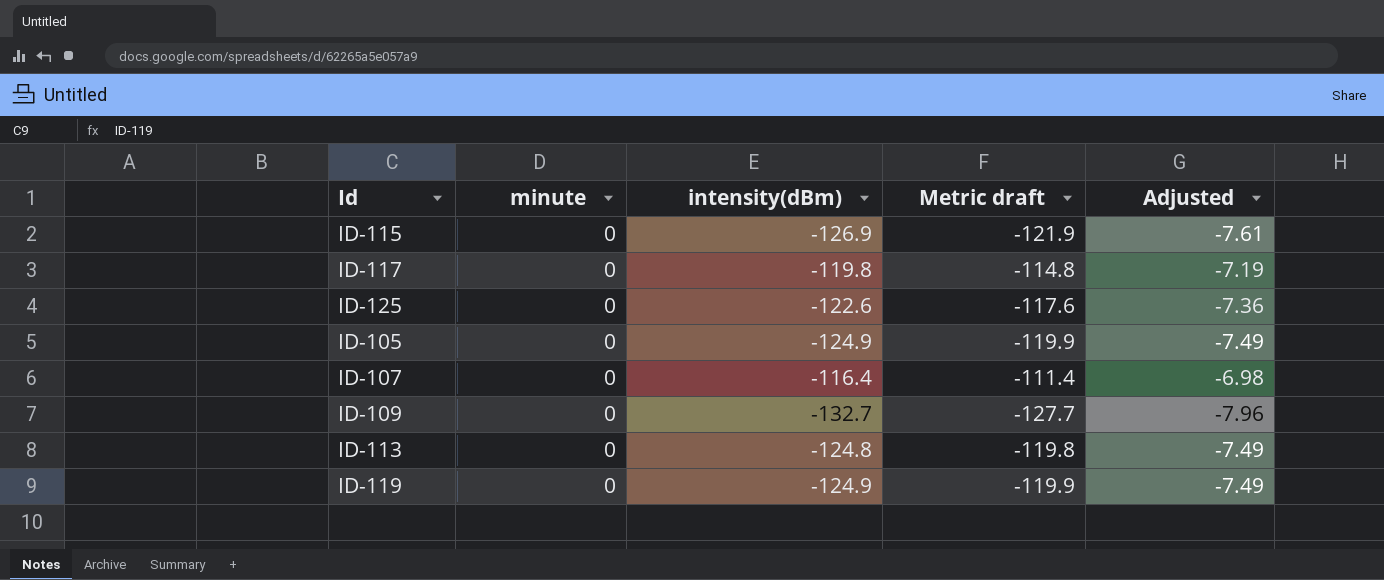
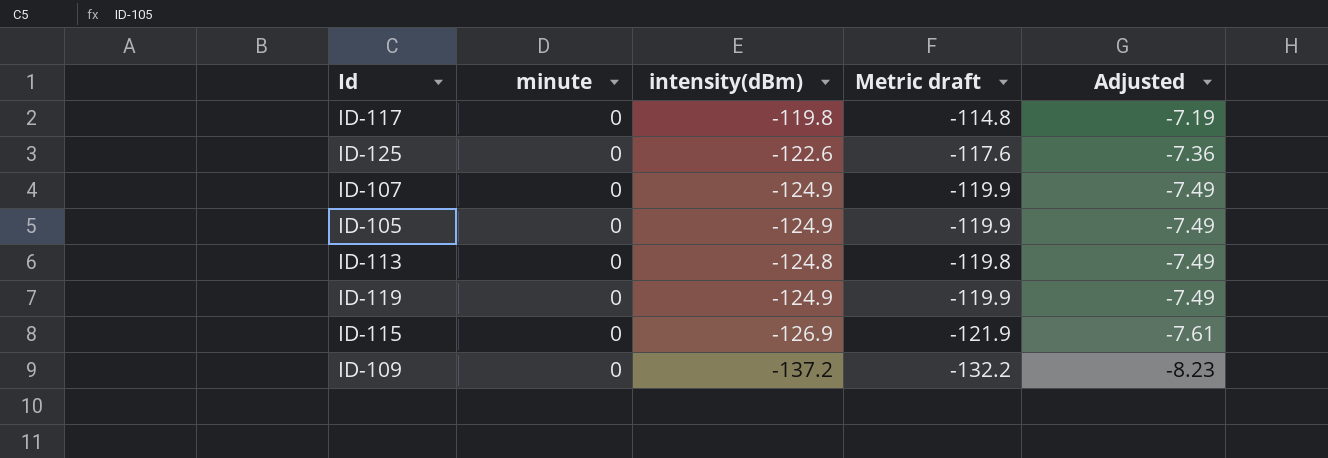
row order: none -> Adjusted descending
ID-107 | intensity(dBm): -116.4 -> -124.9
ID-107 | Metric draft: -111.4 -> -119.9
ID-107 | Adjusted: -6.98 -> -7.49
ID-109 | intensity(dBm): -132.7 -> -137.2
ID-109 | Metric draft: -127.7 -> -132.2
ID-109 | Adjusted: -7.96 -> -8.23

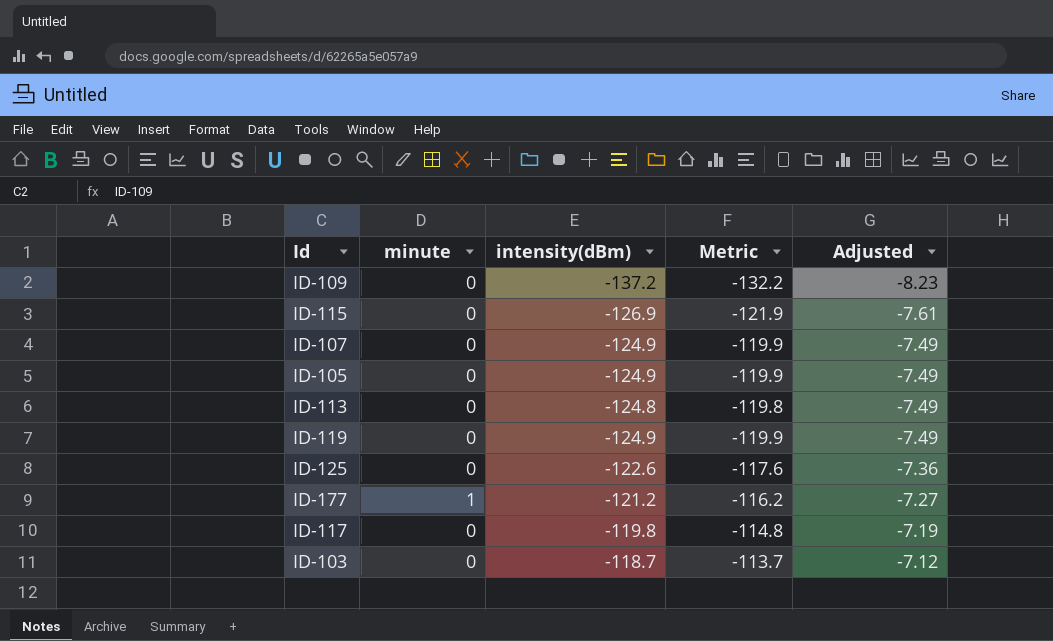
row order: Adjusted descending -> Adjusted ascending
column name: Metric draft -> Metric
row ID-177: none -> 1 | -121.2 | -116.2 | -7.27
row ID-103: none -> 0 | -118.7 | -113.7 | -7.12

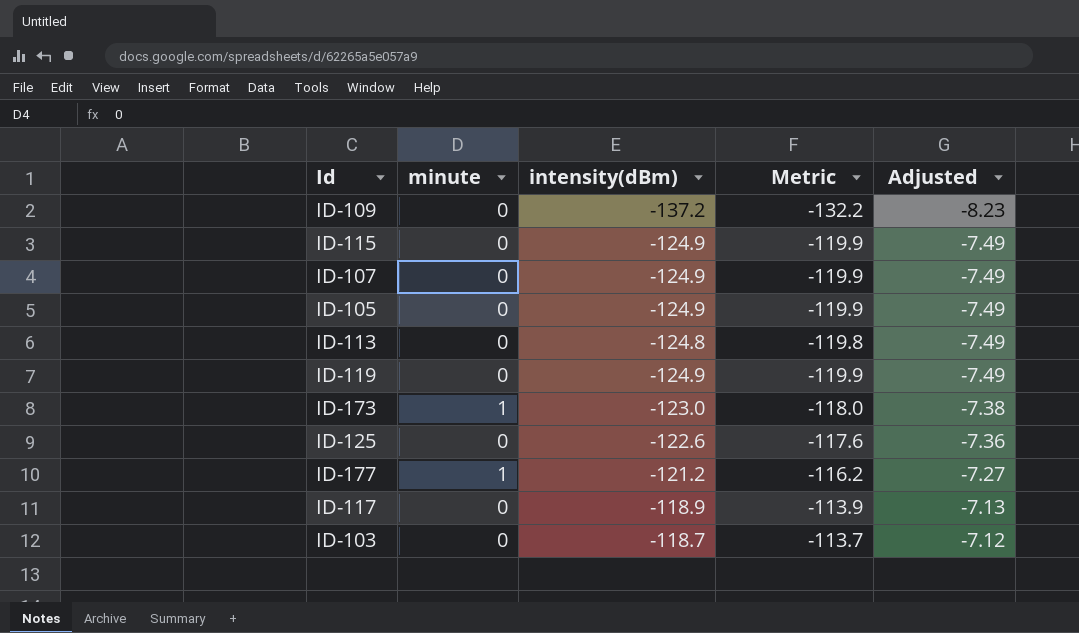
ID-115 | intensity(dBm): -126.9 -> -124.9
ID-115 | Metric: -121.9 -> -119.9
ID-115 | Adjusted: -7.61 -> -7.49
row ID-173: none -> 1 | -123.0 | -118.0 | -7.38
ID-117 | intensity(dBm): -119.8 -> -118.9
ID-117 | Metric: -114.8 -> -113.9
ID-117 | Adjusted: -7.19 -> -7.13

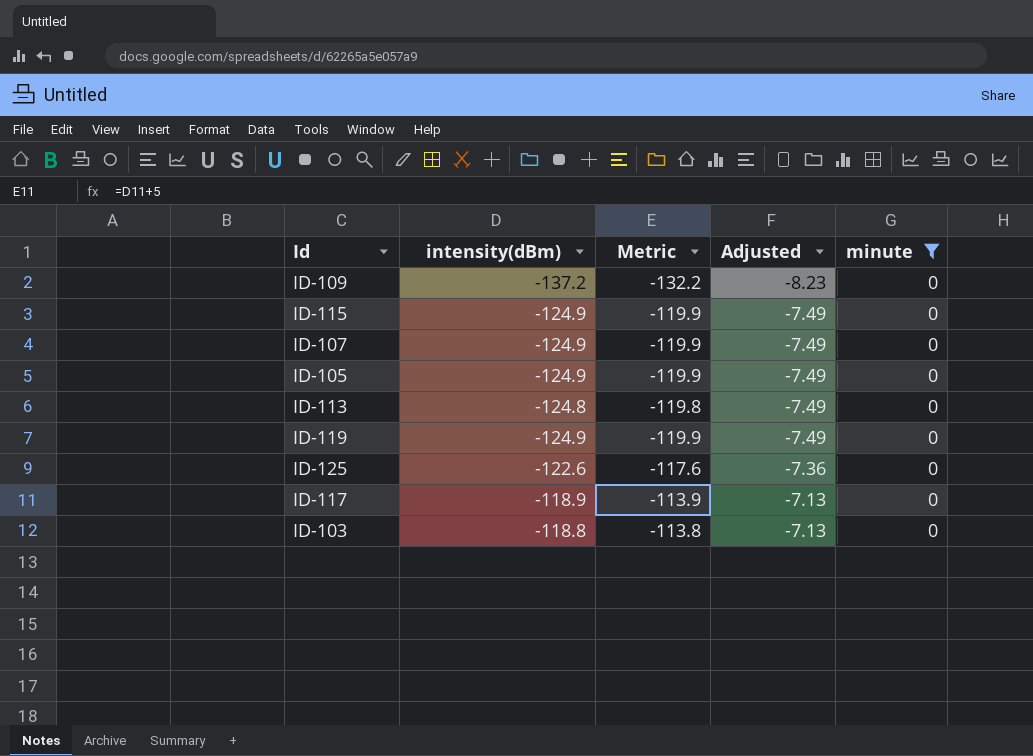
filter: none -> minute = 0
column minute | position: 2 -> 5
ID-103 | intensity(dBm): -118.7 -> -118.8
ID-103 | Metric: -113.7 -> -113.8
ID-103 | Adjusted: -7.12 -> -7.13

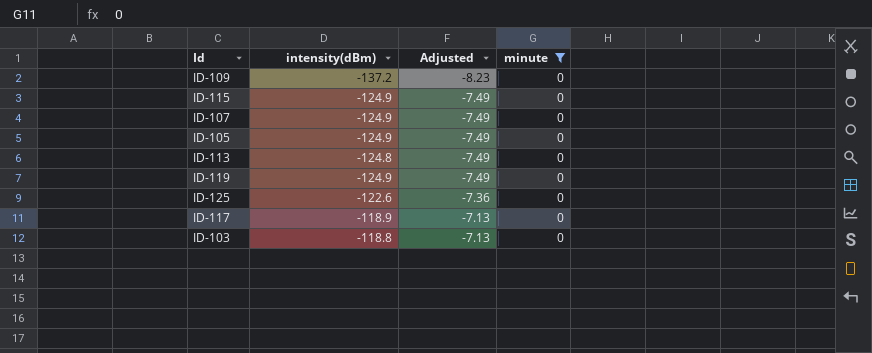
column Metric | formula: [intensity(dBm)] + 5 -> none

